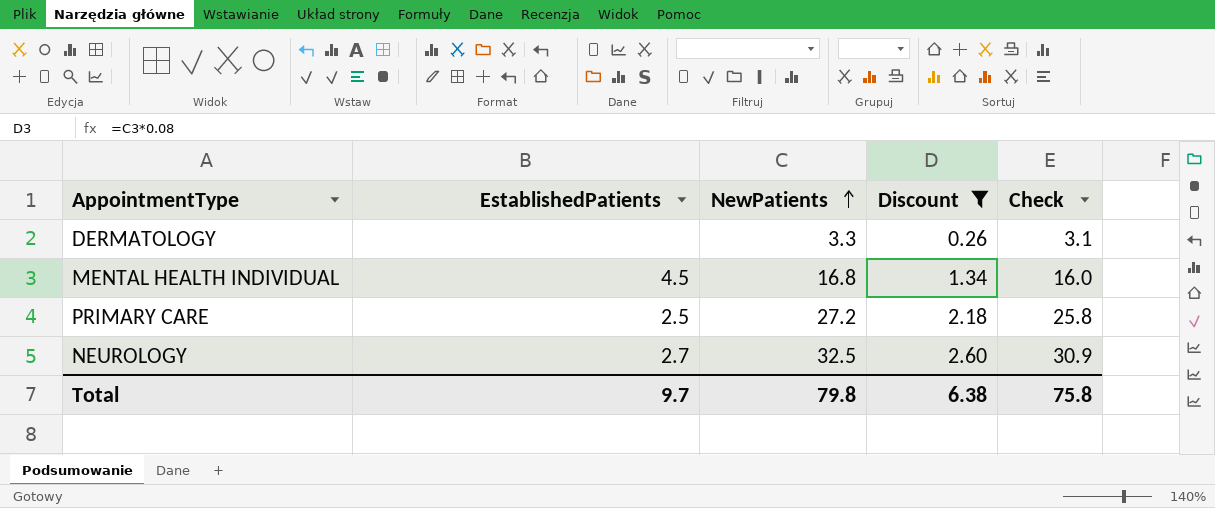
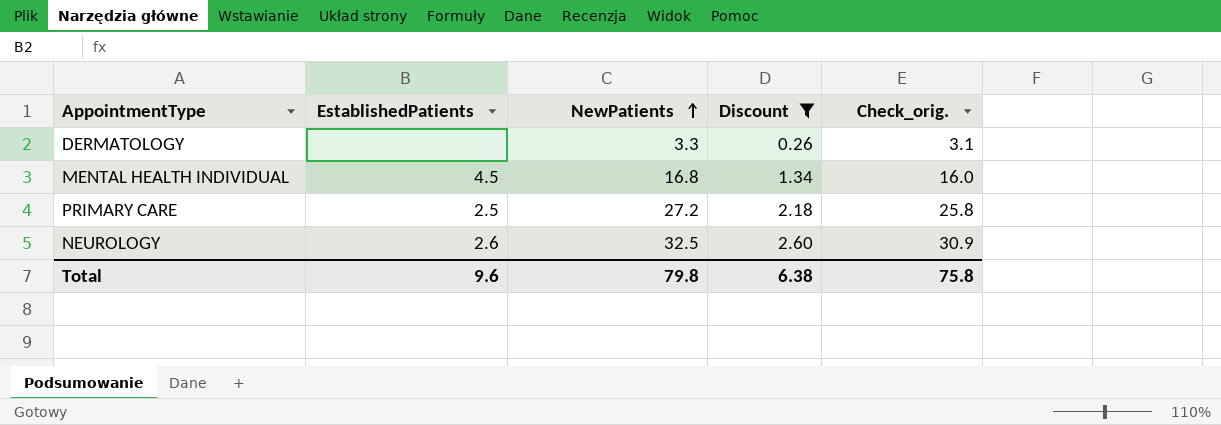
column name: Check -> Check_orig.
NEUROLOGY | EstablishedPatients: 2.7 -> 2.6
Total | EstablishedPatients: 9.7 -> 9.6

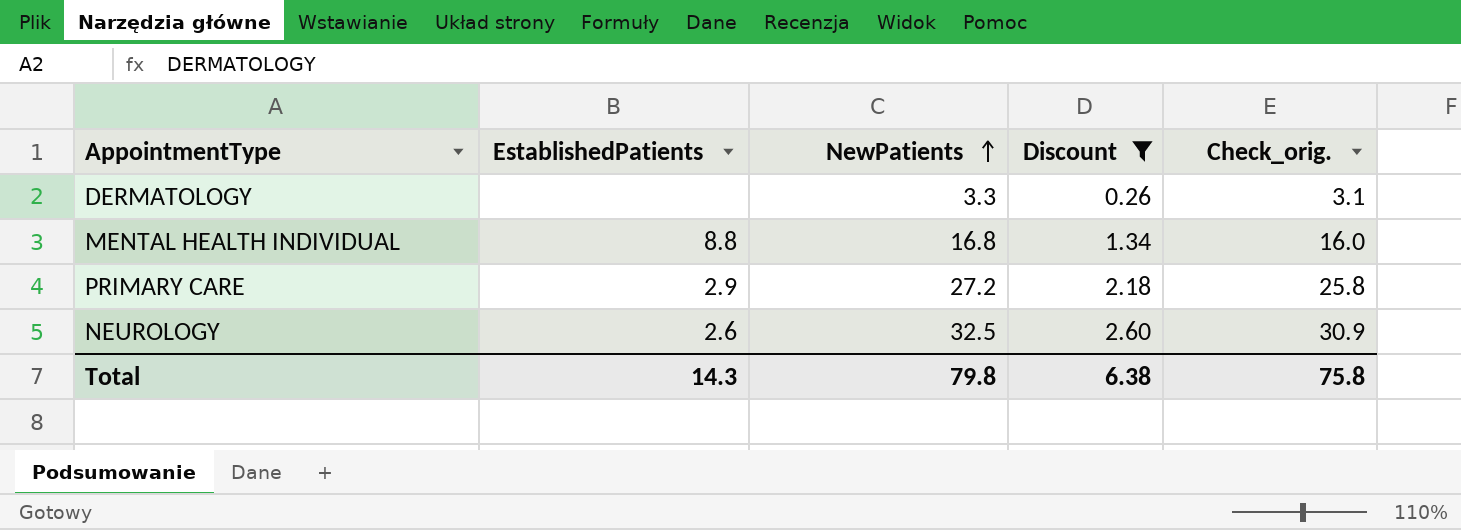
MENTAL HEALTH INDIVIDUAL | EstablishedPatients: 4.5 -> 8.8
PRIMARY CARE | EstablishedPatients: 2.5 -> 2.9
Total | EstablishedPatients: 9.6 -> 14.3

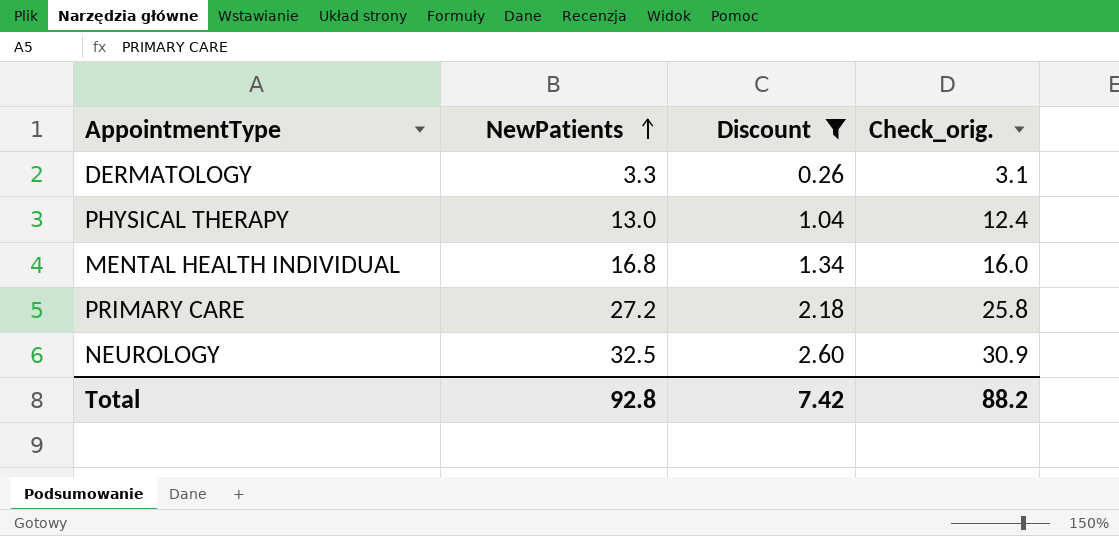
column EstablishedPatients | position: 2 -> none
row PHYSICAL THERAPY: none -> 13.0 | 1.04 | 12.4
Total | NewPatients: 79.8 -> 92.8
Total | Discount: 6.38 -> 7.42
Total | Check_orig.: 75.8 -> 88.2

